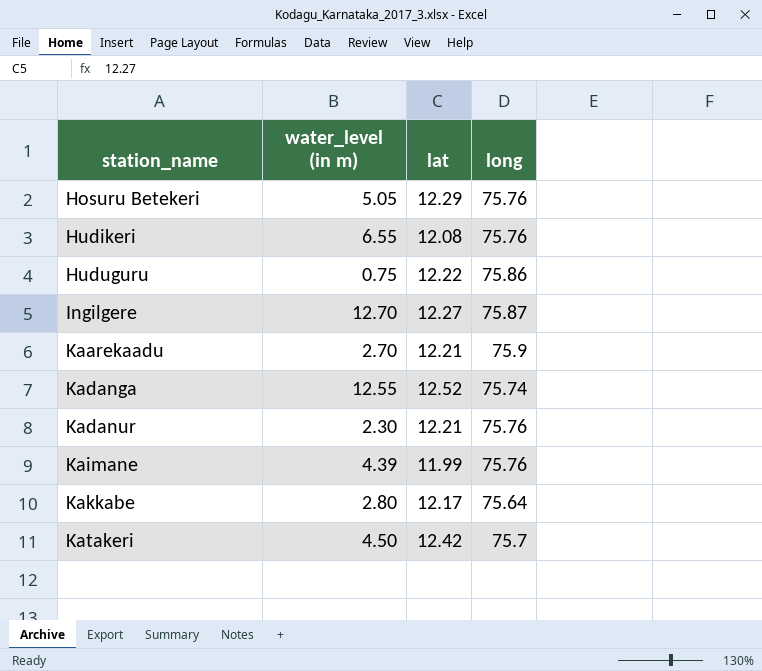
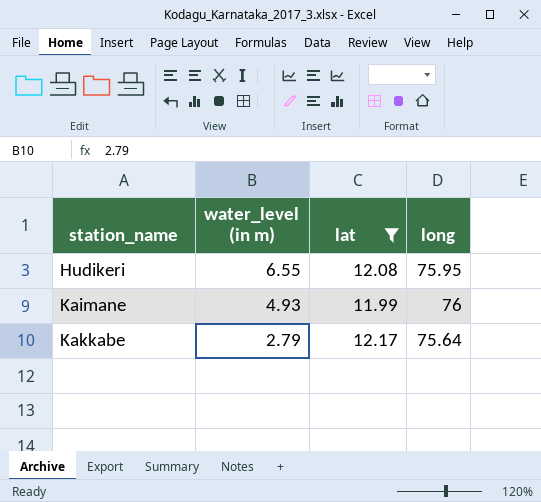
filter: none -> lat <= 12.17
Hudikeri | long: 75.76 -> 75.95
Kaimane | water_level (in m): 4.39 -> 4.93
Kaimane | long: 75.76 -> 76
Kakkabe | water_level (in m): 2.80 -> 2.79

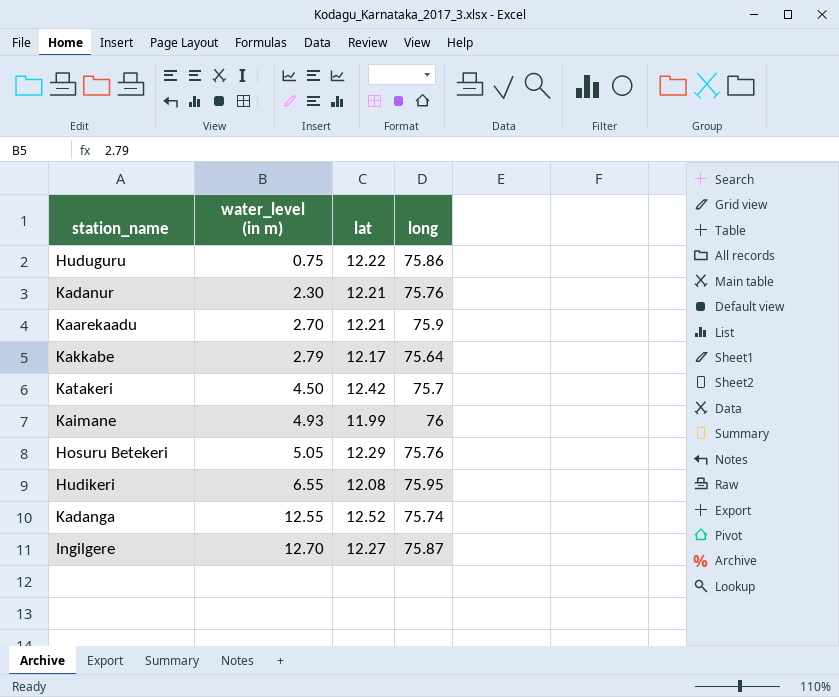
filter: lat <= 12.17 -> none
row order: station_name ascending -> water_level (in m) ascending

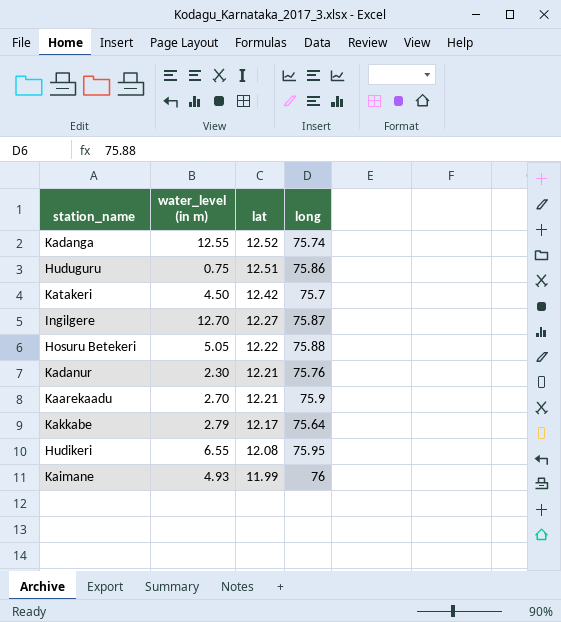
row order: water_level (in m) ascending -> lat descending
Huduguru | lat: 12.22 -> 12.51
Hosuru Betekeri | lat: 12.29 -> 12.22
Hosuru Betekeri | long: 75.76 -> 75.88

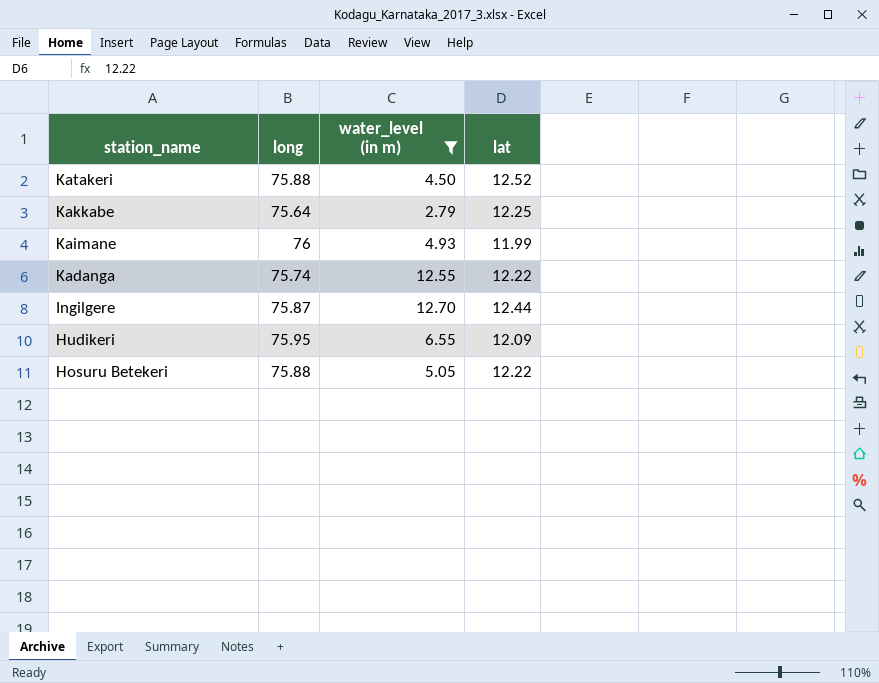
filter: none -> water_level (in m) >= 2.79
row order: lat descending -> station_name descending
column long | position: 4 -> 2
Katakeri | long: 75.7 -> 75.88
Katakeri | lat: 12.42 -> 12.52
Kakkabe | lat: 12.17 -> 12.25
Kadanga | lat: 12.52 -> 12.22
Ingilgere | lat: 12.27 -> 12.44
Hudikeri | lat: 12.08 -> 12.09

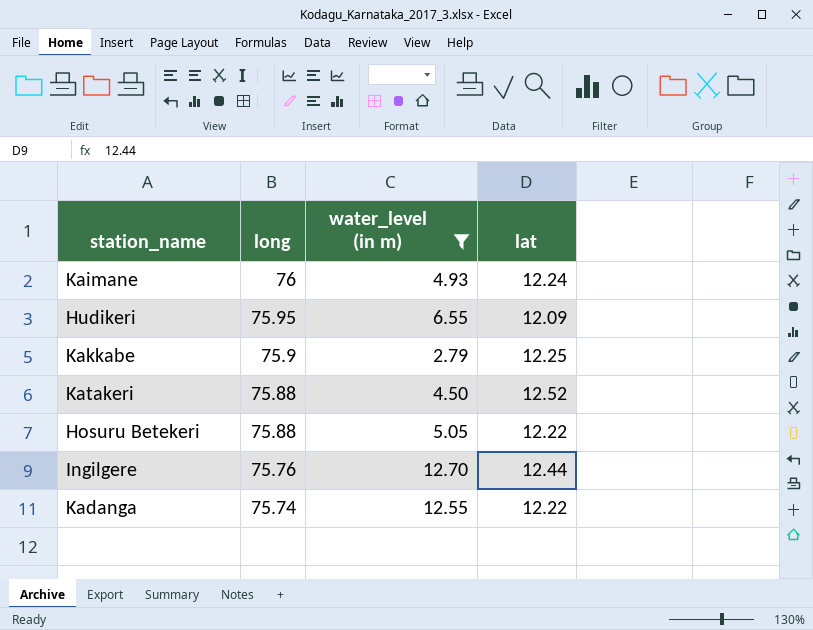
row order: station_name descending -> long descending
Kaimane | lat: 11.99 -> 12.24
Kakkabe | long: 75.64 -> 75.9
Ingilgere | long: 75.87 -> 75.76

